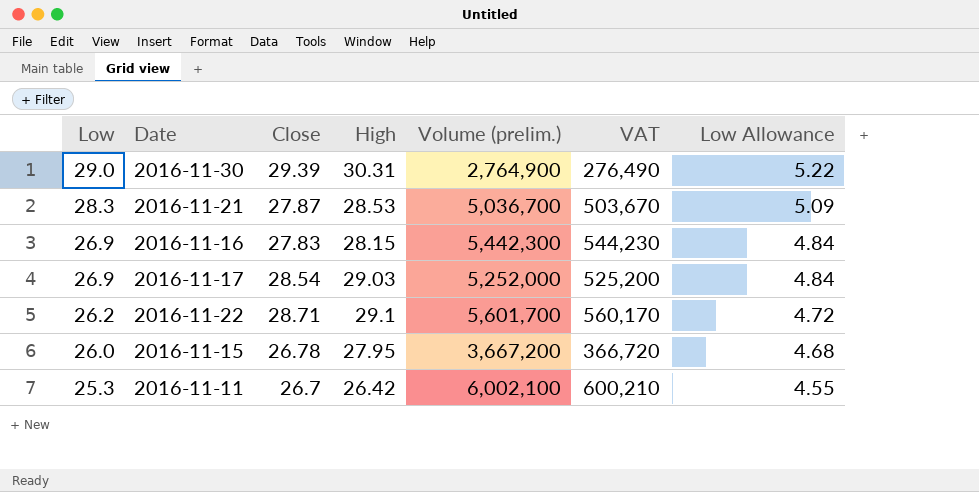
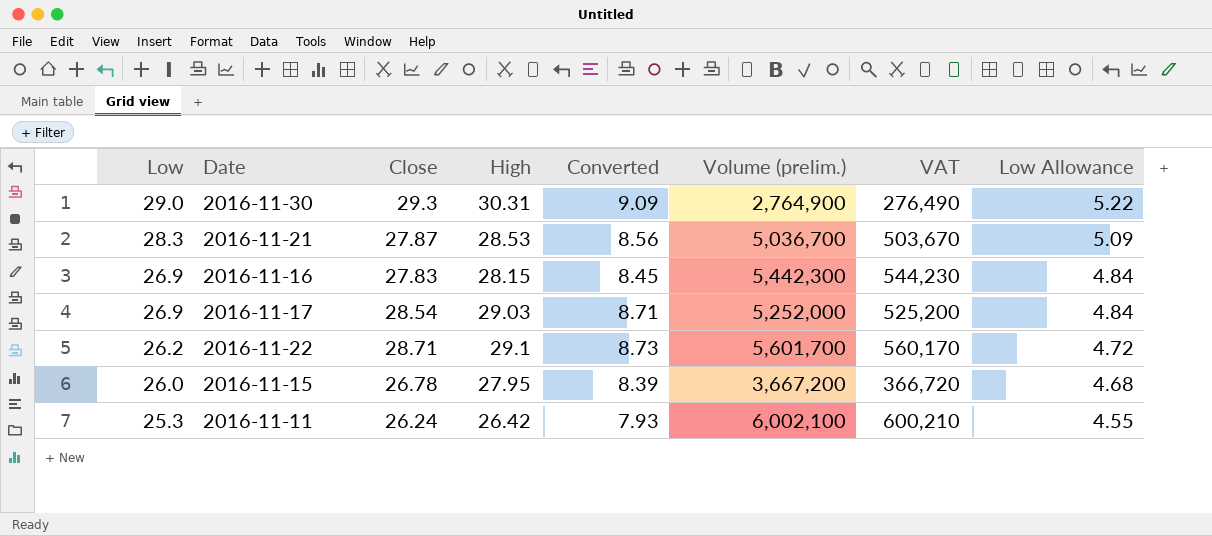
column Converted | formula: none -> [High] * 0.3
2016-11-30 | Close: 29.39 -> 29.3
2016-11-11 | Close: 26.7 -> 26.24

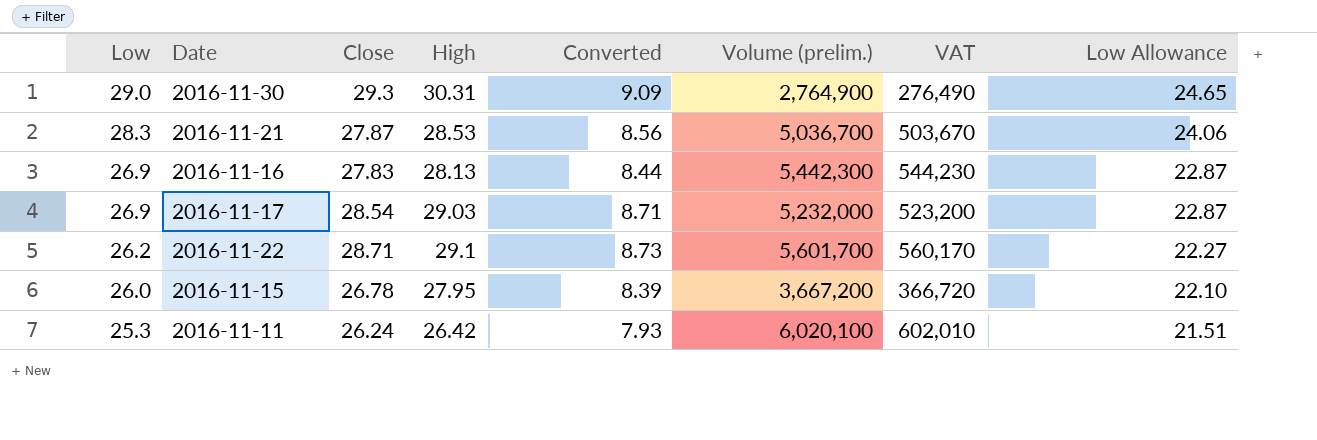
column Low Allowance | formula: [Low] * 0.18 -> [Low] * 0.85
2016-11-16 | High: 28.15 -> 28.13
2016-11-16 | Converted: 8.45 -> 8.44
2016-11-17 | Volume (prelim.): 5,252,000 -> 5,232,000
2016-11-17 | VAT: 525,200 -> 523,200
2016-11-11 | Volume (prelim.): 6,002,100 -> 6,020,100
2016-11-11 | VAT: 600,210 -> 602,010

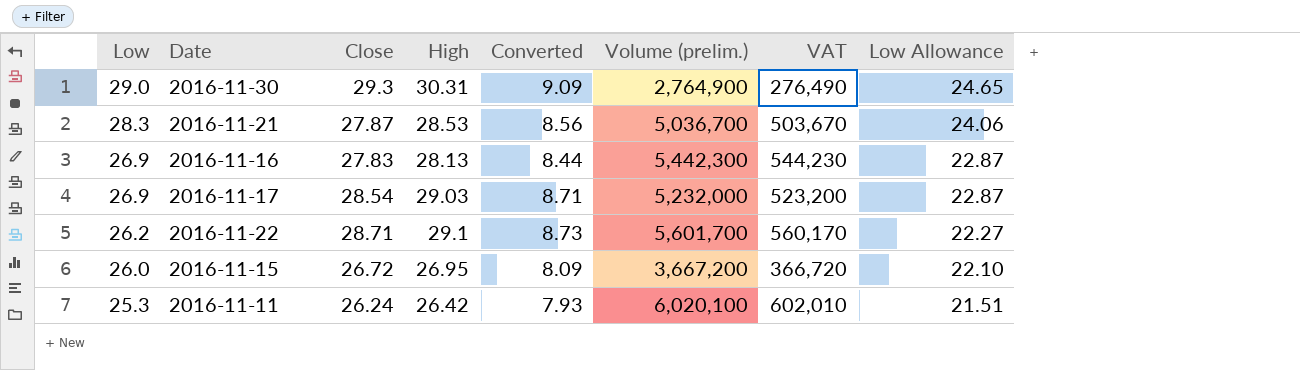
2016-11-15 | Close: 26.78 -> 26.72
2016-11-15 | High: 27.95 -> 26.95
2016-11-15 | Converted: 8.39 -> 8.09

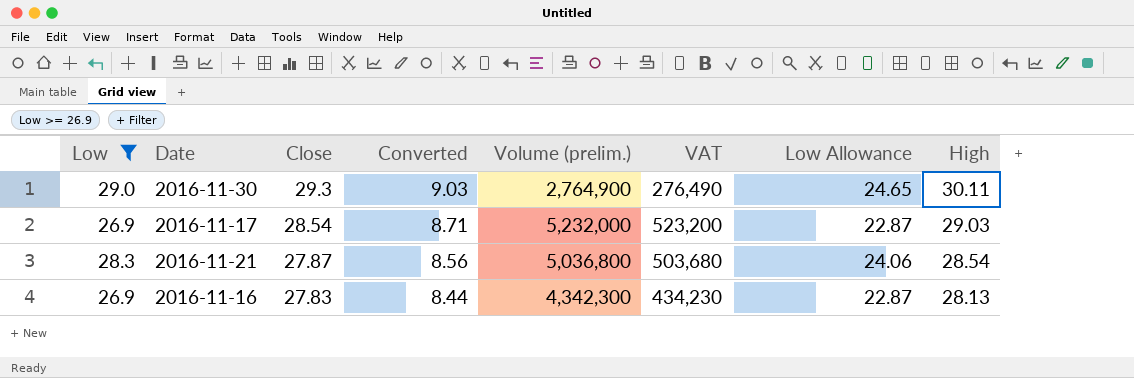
filter: none -> Low >= 26.9
row order: Low descending -> Close descending
column High | position: 4 -> 8
2016-11-30 | Converted: 9.09 -> 9.03
2016-11-30 | High: 30.31 -> 30.11
2016-11-21 | Volume (prelim.): 5,036,700 -> 5,036,800
2016-11-21 | VAT: 503,670 -> 503,680
2016-11-21 | High: 28.53 -> 28.54
2016-11-16 | Volume (prelim.): 5,442,300 -> 4,342,300
2016-11-16 | VAT: 544,230 -> 434,230

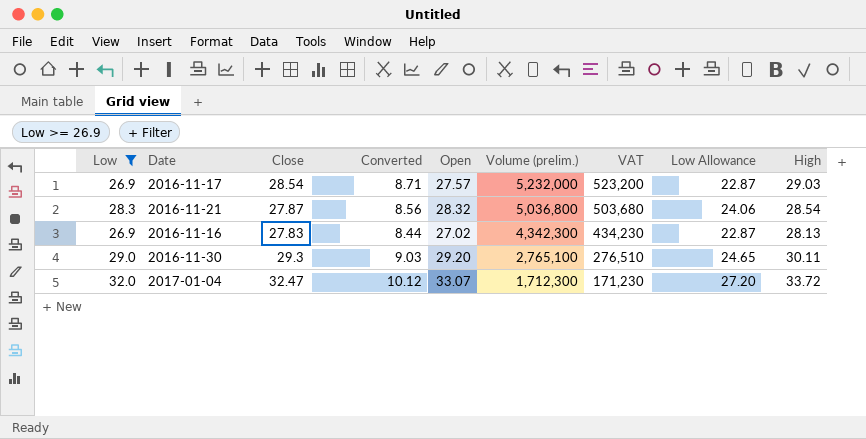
row order: Close descending -> Volume (prelim.) descending
column Open | position: none -> 5
2016-11-30 | Volume (prelim.): 2,764,900 -> 2,765,100
2016-11-30 | VAT: 276,490 -> 276,510
row 2017-01-04: none -> 32.0 | 32.47 | 10.12 | 33.07 | 1,712,300 | 171,230 | 27.20 | 33.72

